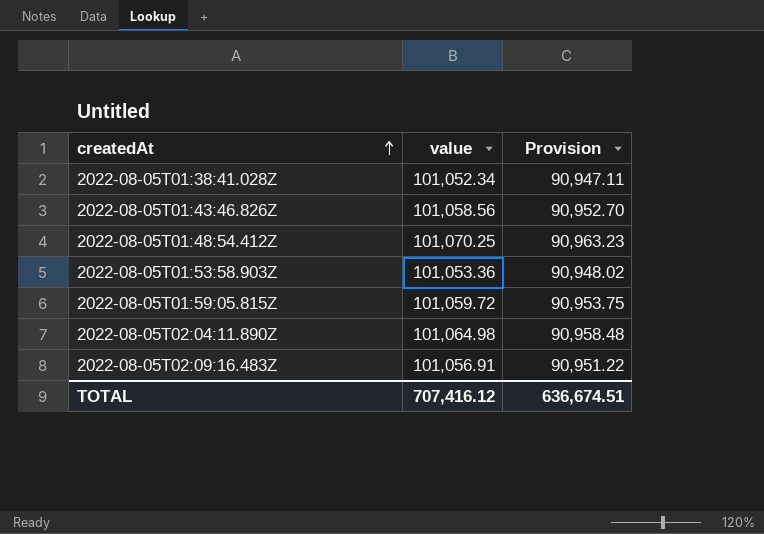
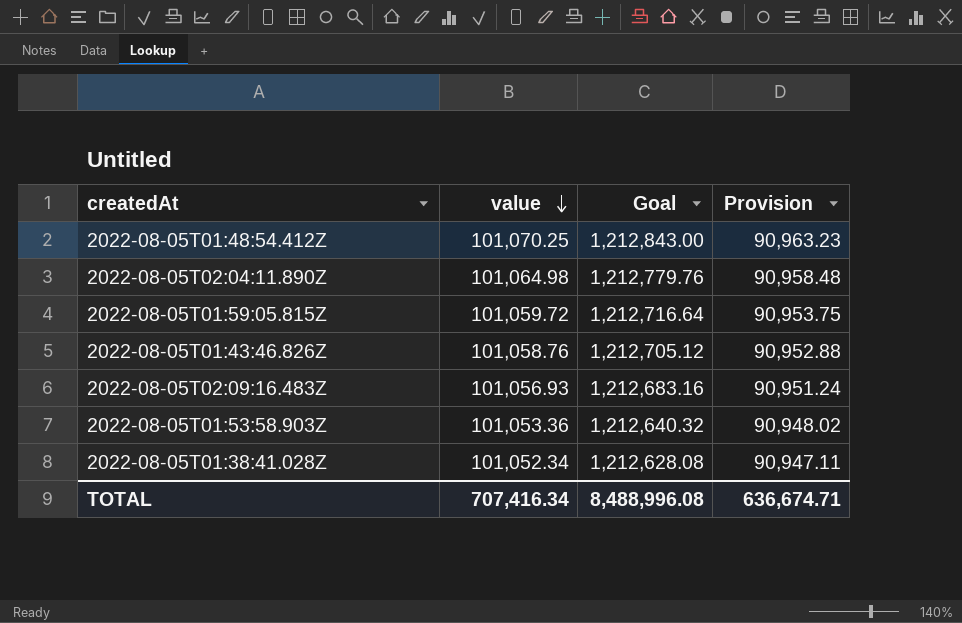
row order: createdAt ascending -> value descending
column Goal | formula: none -> [value] * 12
2022-08-05T01:43:46.826Z | value: 101,058.56 -> 101,058.76
2022-08-05T01:43:46.826Z | Provision: 90,952.70 -> 90,952.88
2022-08-05T02:09:16.483Z | value: 101,056.91 -> 101,056.93
2022-08-05T02:09:16.483Z | Provision: 90,951.22 -> 90,951.24
TOTAL | value: 707,416.12 -> 707,416.34
TOTAL | Provision: 636,674.51 -> 636,674.71

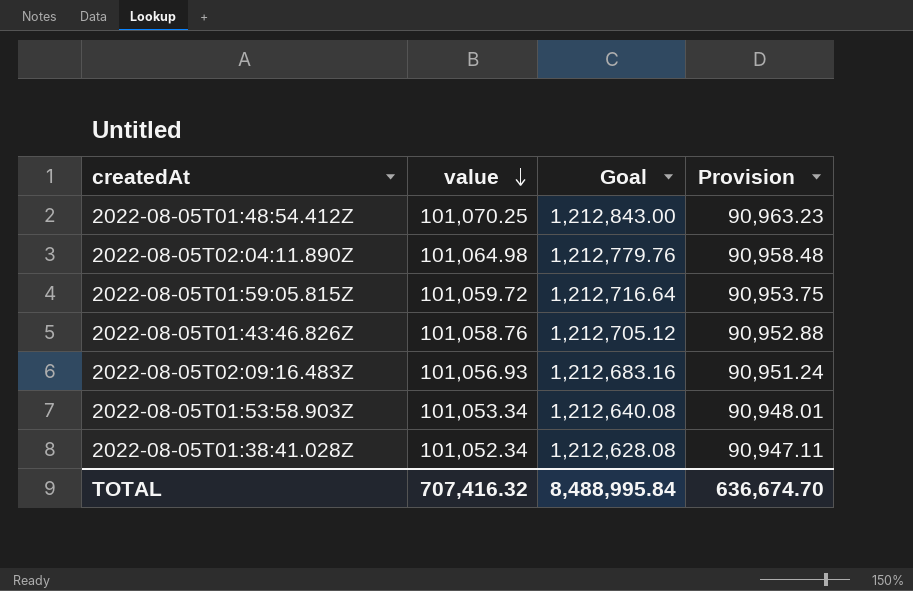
2022-08-05T01:53:58.903Z | value: 101,053.36 -> 101,053.34
2022-08-05T01:53:58.903Z | Goal: 1,212,640.32 -> 1,212,640.08
2022-08-05T01:53:58.903Z | Provision: 90,948.02 -> 90,948.01
TOTAL | value: 707,416.34 -> 707,416.32
TOTAL | Goal: 8,488,996.08 -> 8,488,995.84
TOTAL | Provision: 636,674.71 -> 636,674.70

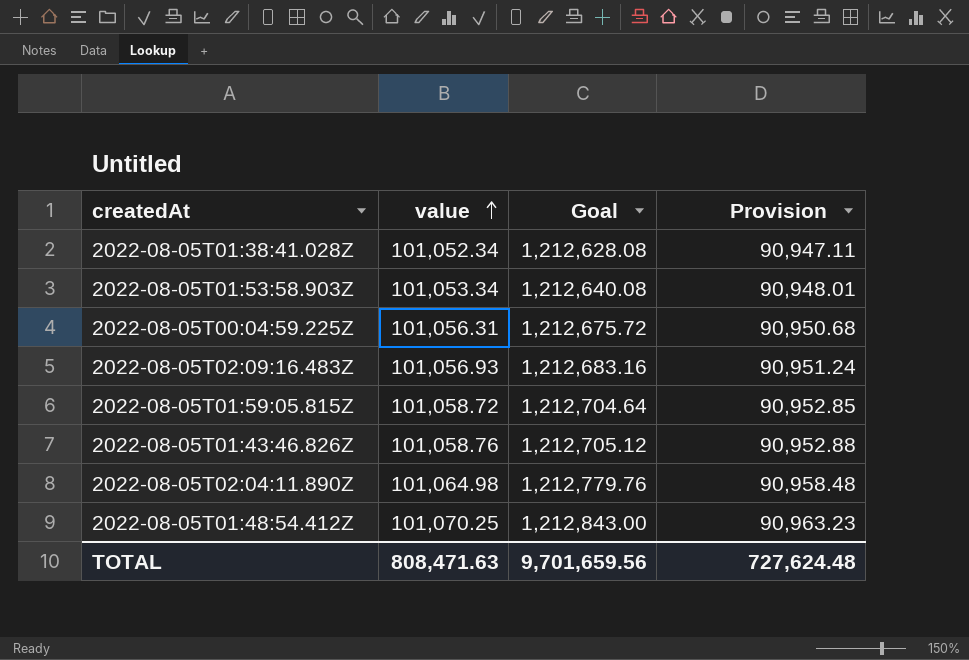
row order: value descending -> value ascending
row 2022-08-05T00:04:59.225Z: none -> 101,056.31 | 1,212,675.72 | 90,950.68
2022-08-05T01:59:05.815Z | value: 101,059.72 -> 101,058.72
2022-08-05T01:59:05.815Z | Goal: 1,212,716.64 -> 1,212,704.64
2022-08-05T01:59:05.815Z | Provision: 90,953.75 -> 90,952.85
TOTAL | value: 707,416.32 -> 808,471.63
TOTAL | Goal: 8,488,995.84 -> 9,701,659.56
TOTAL | Provision: 636,674.70 -> 727,624.48

